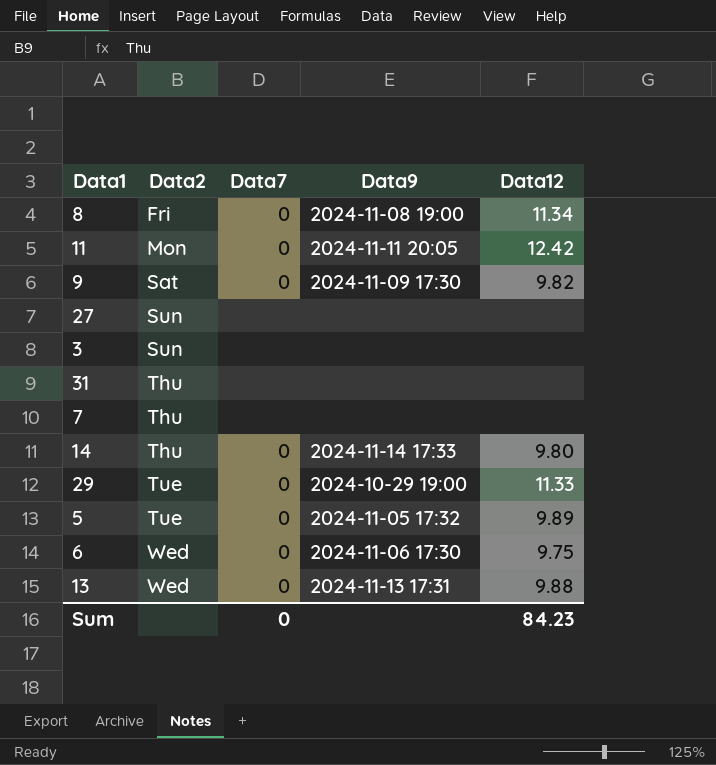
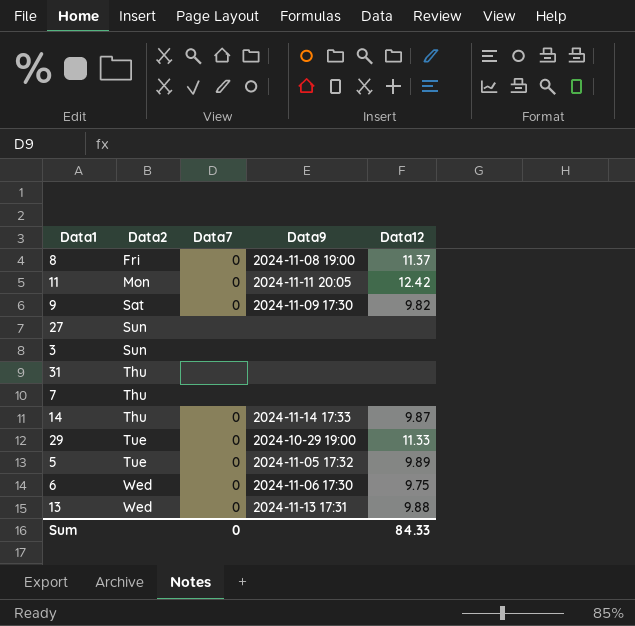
8 | Data12: 11.34 -> 11.37
14 | Data12: 9.80 -> 9.87
Sum | Data12: 84.23 -> 84.33

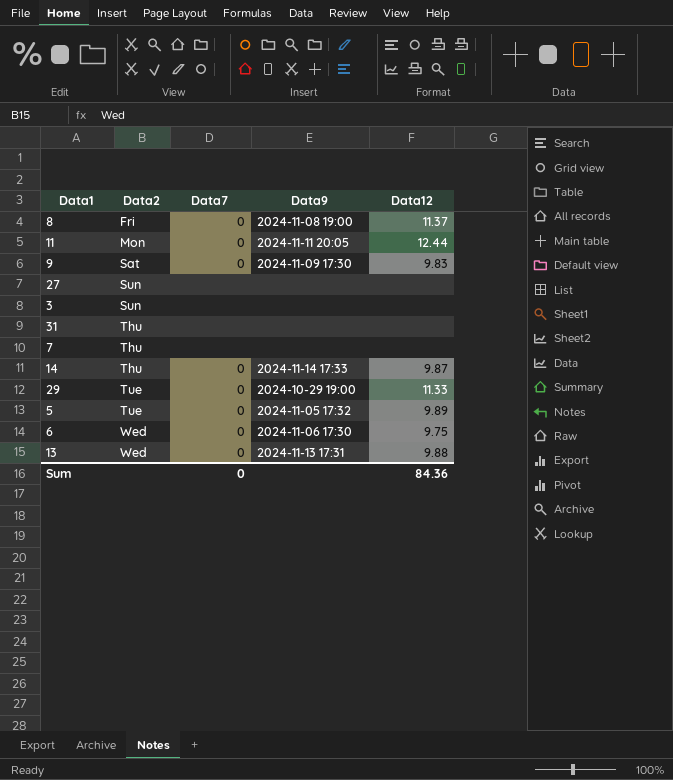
11 | Data12: 12.42 -> 12.44
9 | Data12: 9.82 -> 9.83
Sum | Data12: 84.33 -> 84.36

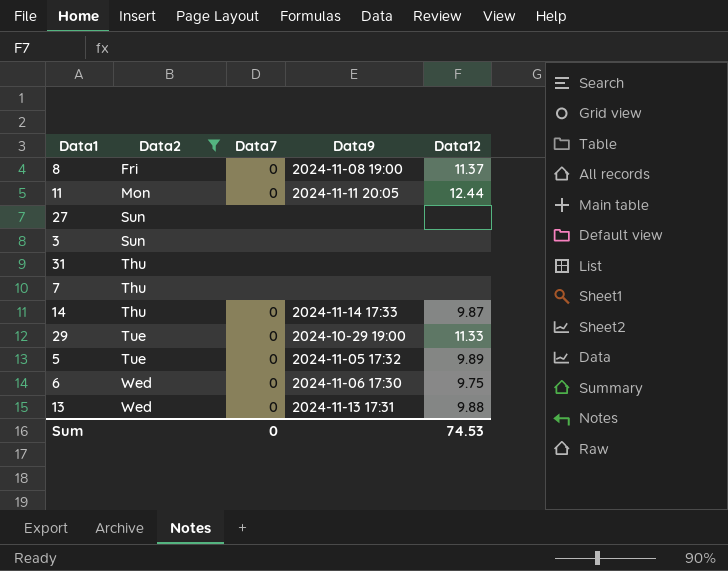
filter: none -> Data2 != Sat
Sum | Data12: 84.36 -> 74.53

